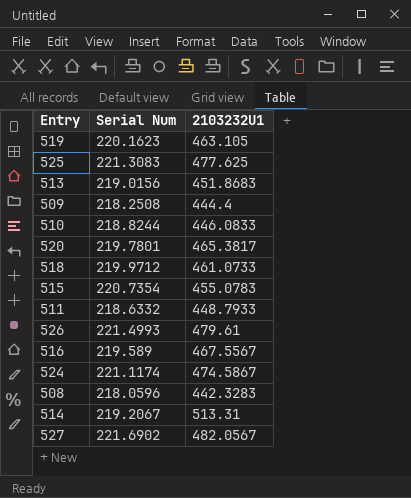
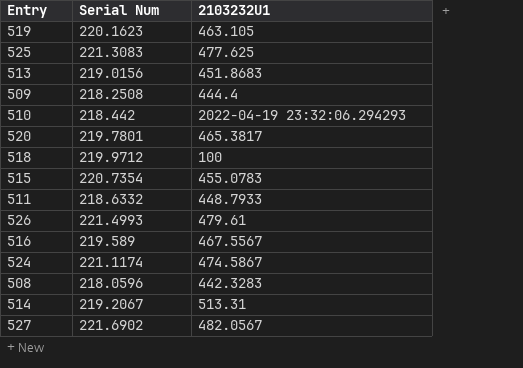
510 | Serial Num: 218.8244 -> 218.442
510 | 2103232U1: 446.0833 -> 2022-04-19 23:32:06.294293
518 | 2103232U1: 461.0733 -> 100

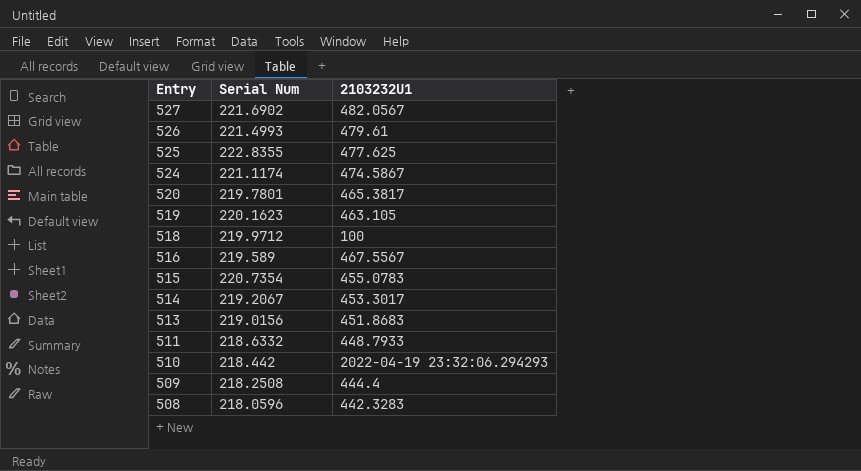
row order: none -> Entry descending
525 | Serial Num: 221.3083 -> 222.8355
514 | 2103232U1: 513.31 -> 453.3017

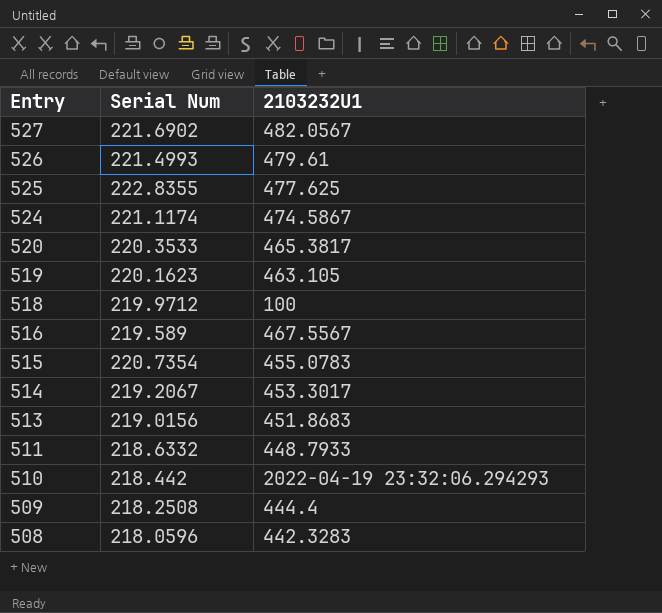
520 | Serial Num: 219.7801 -> 220.3533

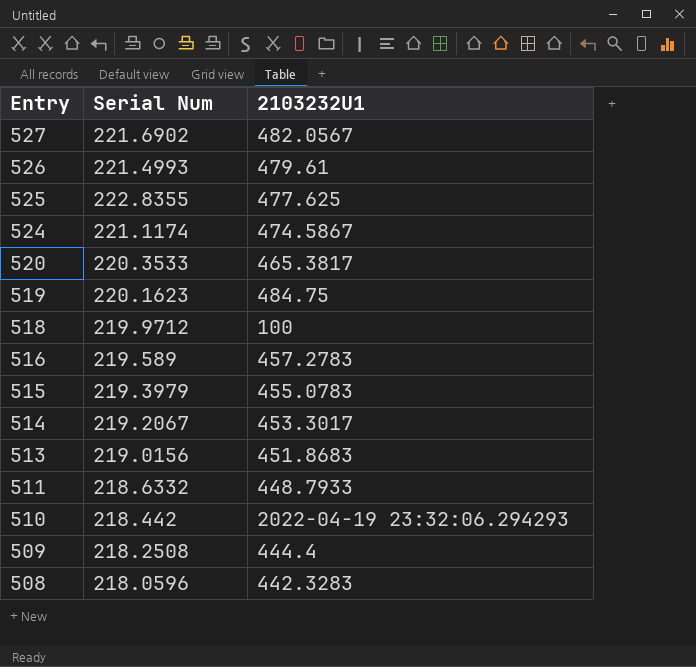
519 | 2103232U1: 463.105 -> 484.75
516 | 2103232U1: 467.5567 -> 457.2783
515 | Serial Num: 220.7354 -> 219.3979

